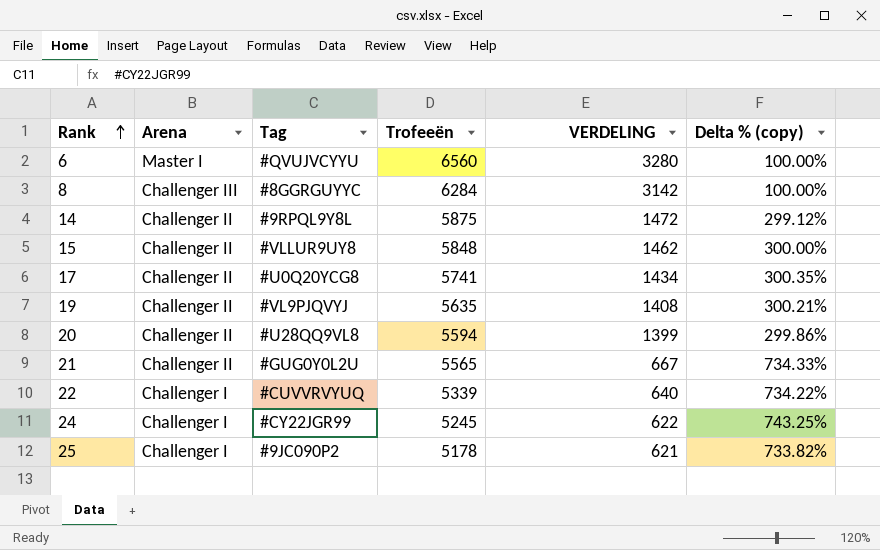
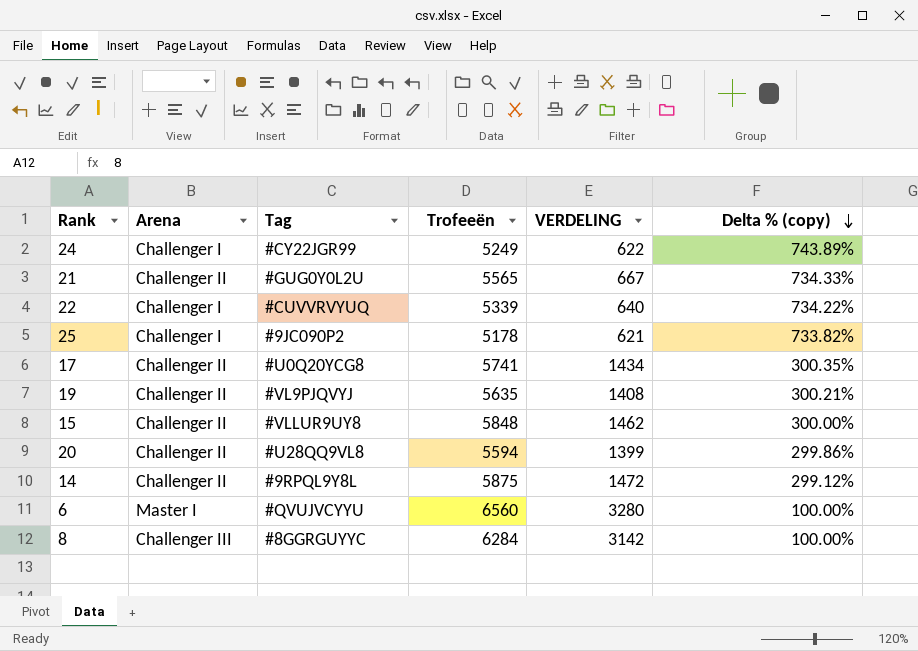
row order: Rank ascending -> Delta % (copy) descending
24 | Trofeeën: 5245 -> 5249
24 | Delta % (copy): 743.25% -> 743.89%

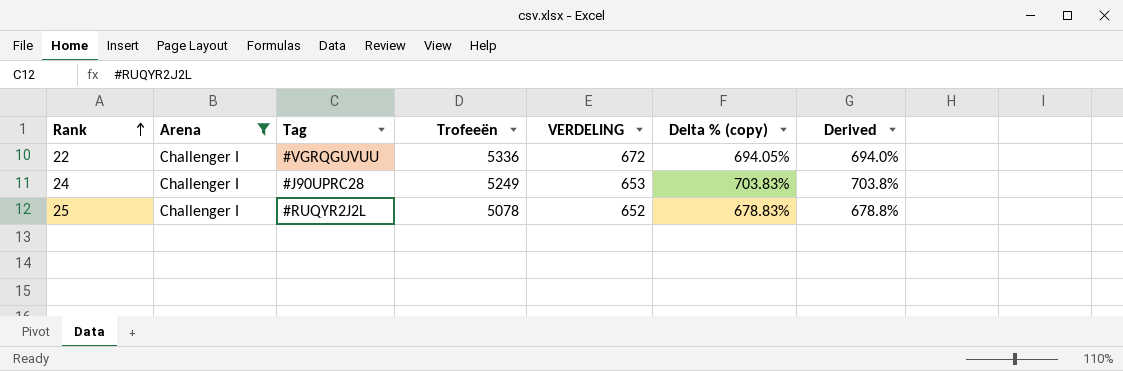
filter: none -> Arena = Challenger I
row order: Delta % (copy) descending -> Rank ascending
column Derived | formula: none -> ([Trofeeën] - [VERDELING]) / [VERDELING]
22 | Tag: #CUVVRVYUQ -> #VGRQGUVUU
22 | Trofeeën: 5339 -> 5336
22 | VERDELING: 640 -> 672
22 | Delta % (copy): 734.22% -> 694.05%
24 | Tag: #CY22JGR99 -> #J90UPRC28
24 | VERDELING: 622 -> 653
24 | Delta % (copy): 743.89% -> 703.83%
25 | Tag: #9JC090P2 -> #RUQYR2J2L
25 | Trofeeën: 5178 -> 5078
25 | VERDELING: 621 -> 652
25 | Delta % (copy): 733.82% -> 678.83%

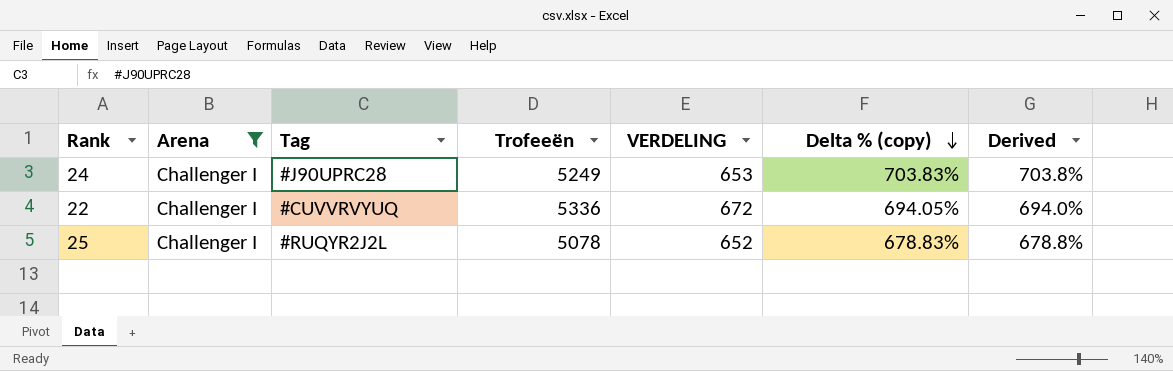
row order: Rank ascending -> Delta % (copy) descending
22 | Tag: #VGRQGUVUU -> #CUVVRVYUQ

